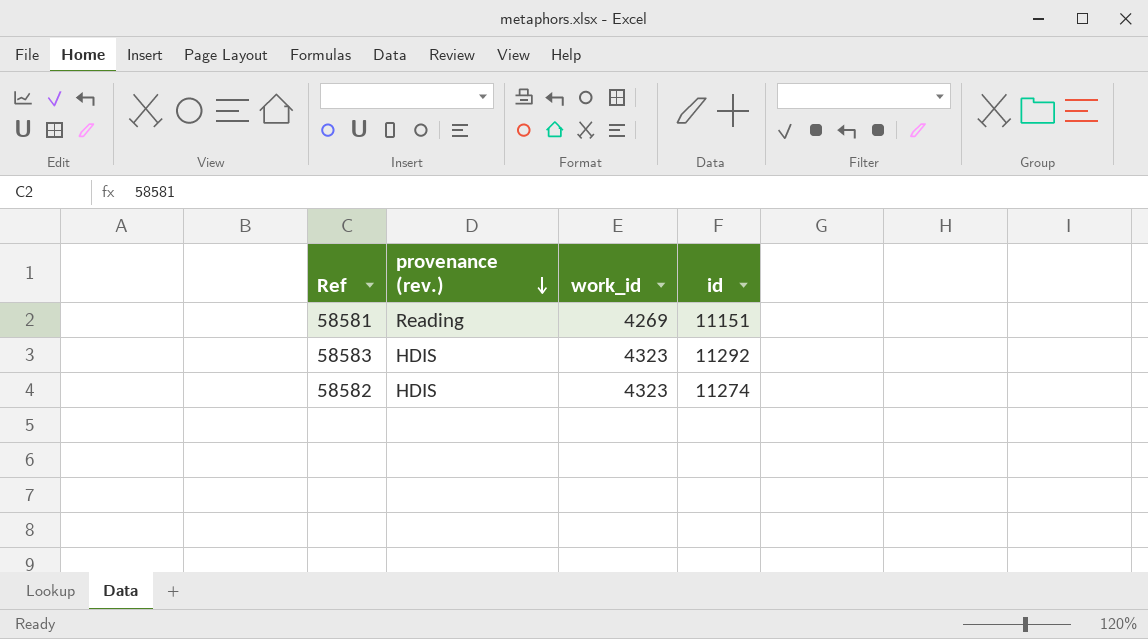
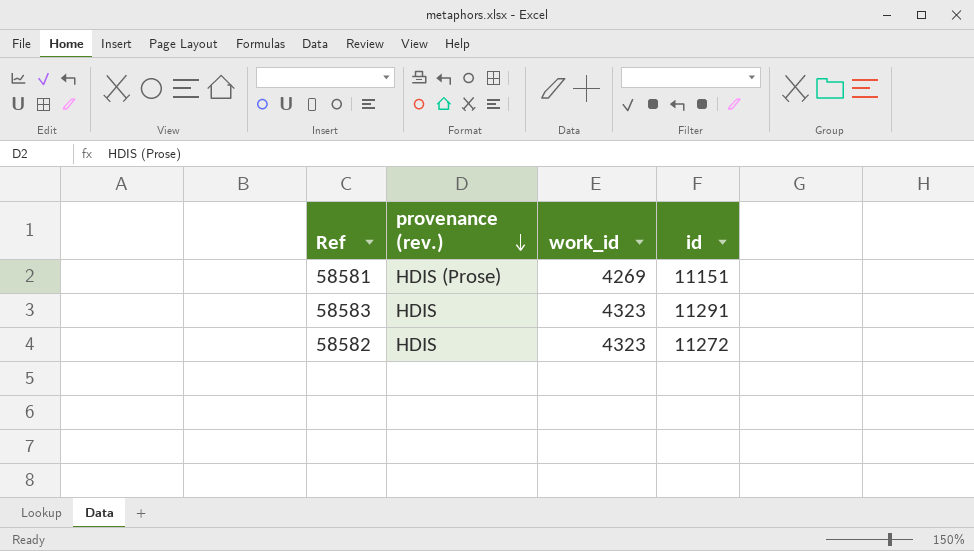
58581 | provenance (rev.): Reading -> HDIS (Prose)
58583 | id: 11292 -> 11291
58582 | id: 11274 -> 11272

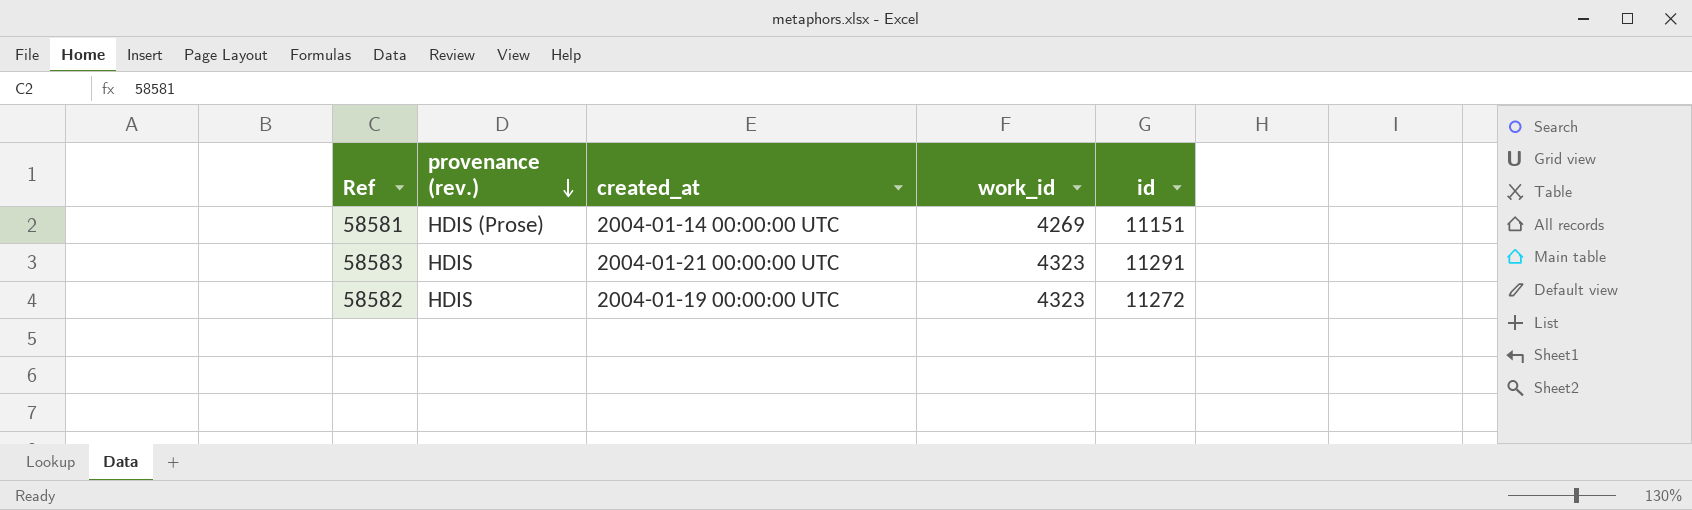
column created_at | position: none -> 3

